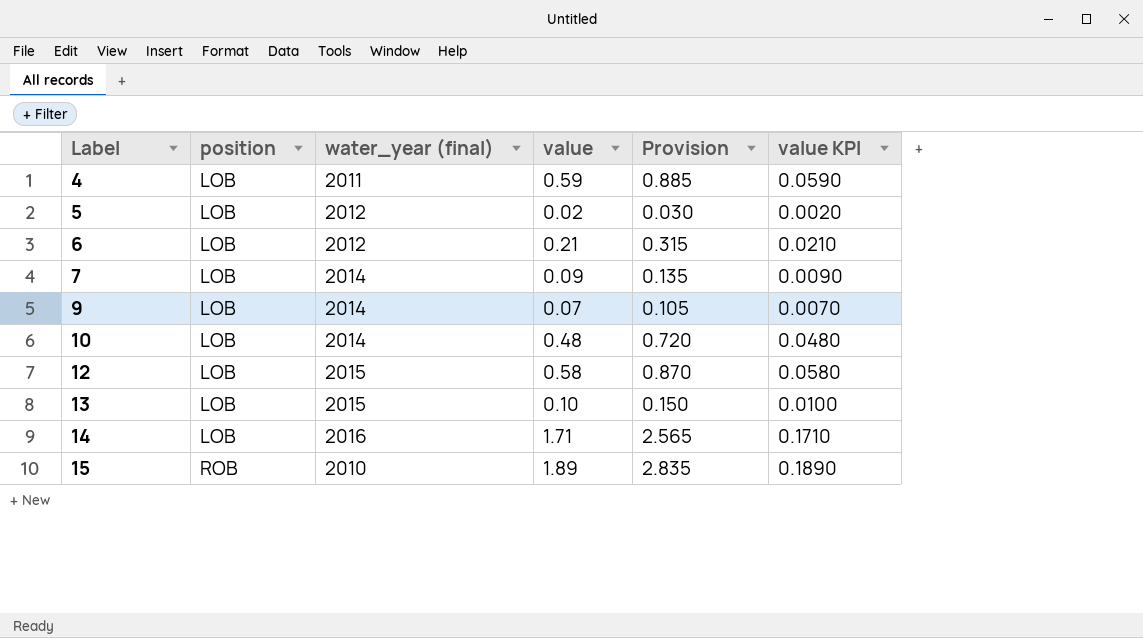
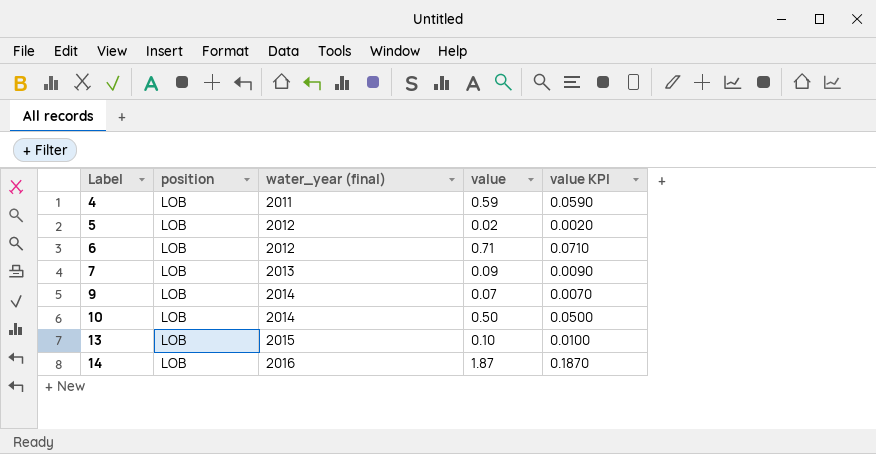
column Provision | formula: [value] * 1.5 -> none
row 12: LOB | 2015 | 0.58 | 0.870 | 0.0580 -> none
row 15: ROB | 2010 | 1.89 | 2.835 | 0.1890 -> none
6 | value: 0.21 -> 0.71
6 | value KPI: 0.0210 -> 0.0710
7 | water_year (final): 2014 -> 2013
10 | value: 0.48 -> 0.50
10 | value KPI: 0.0480 -> 0.0500
14 | value: 1.71 -> 1.87
14 | value KPI: 0.1710 -> 0.1870

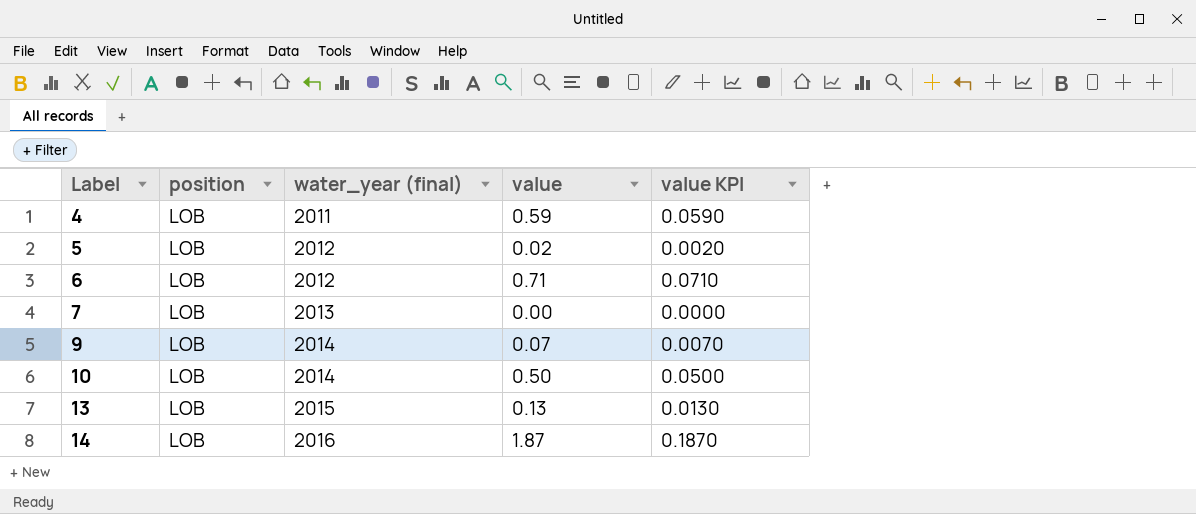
7 | value: 0.09 -> 0.00
7 | value KPI: 0.0090 -> 0.0000
13 | value: 0.10 -> 0.13
13 | value KPI: 0.0100 -> 0.0130

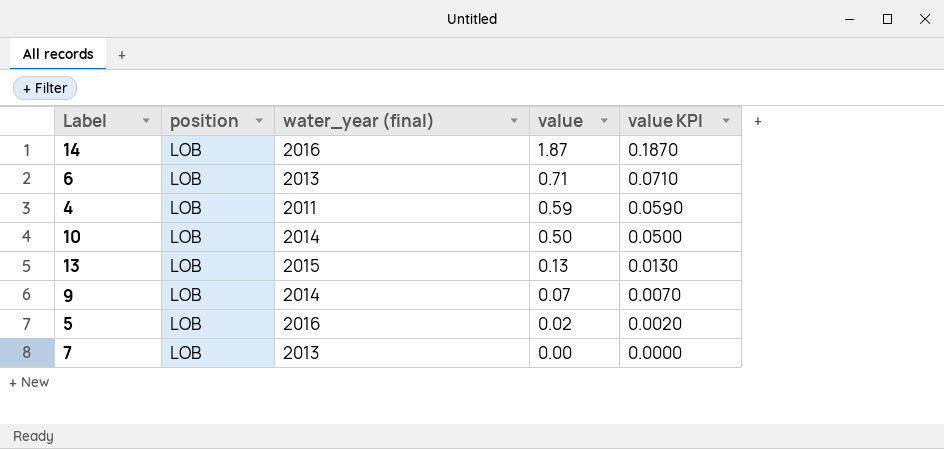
row order: Label ascending -> value descending
6 | water_year (final): 2012 -> 2013
5 | water_year (final): 2012 -> 2016

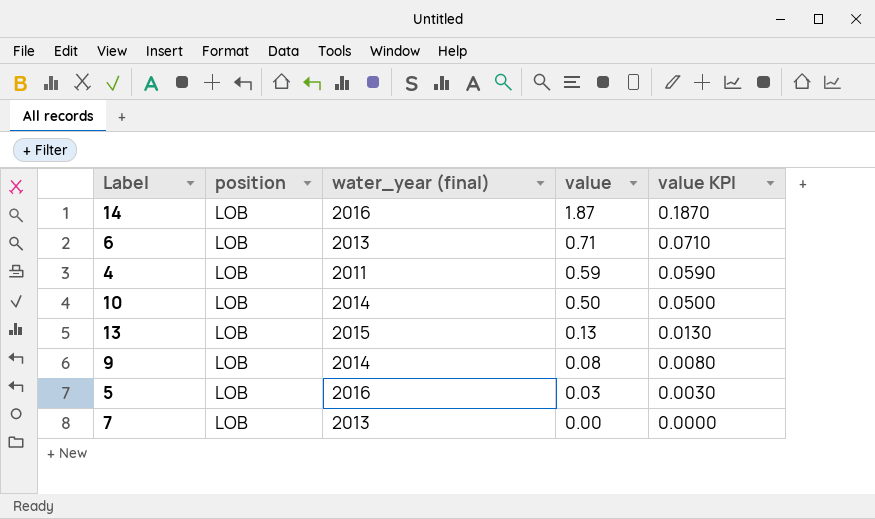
9 | value: 0.07 -> 0.08
9 | value KPI: 0.0070 -> 0.0080
5 | value: 0.02 -> 0.03
5 | value KPI: 0.0020 -> 0.0030

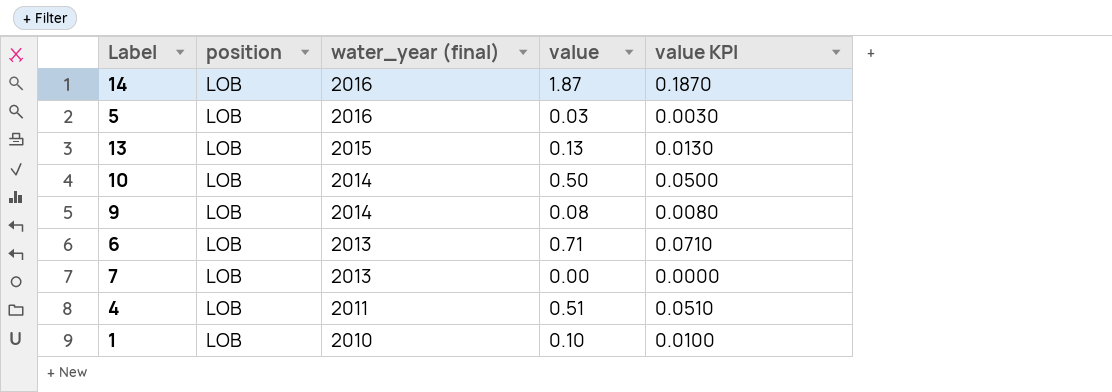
row order: value descending -> water_year (final) descending
4 | value: 0.59 -> 0.51
4 | value KPI: 0.0590 -> 0.0510
row 1: none -> LOB | 2010 | 0.10 | 0.0100

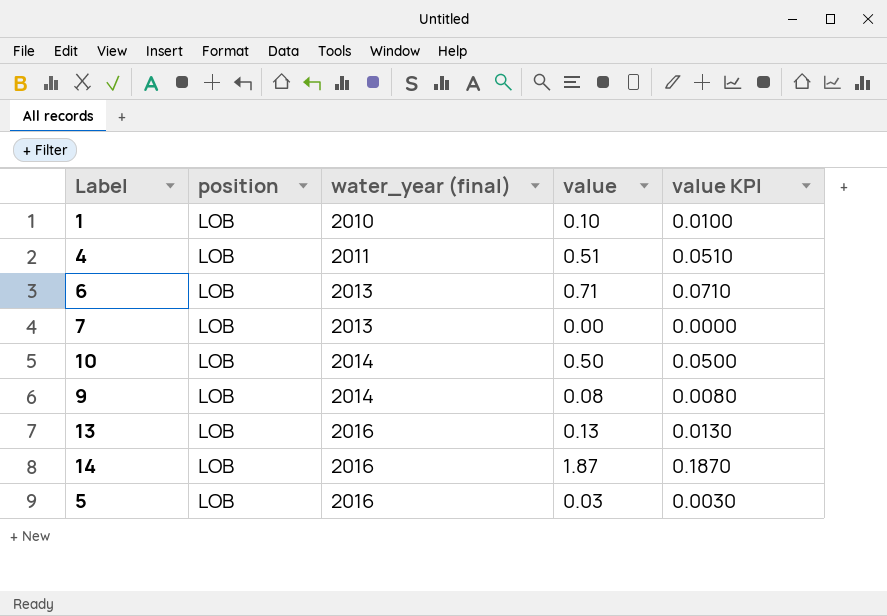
row order: water_year (final) descending -> water_year (final) ascending
13 | water_year (final): 2015 -> 2016

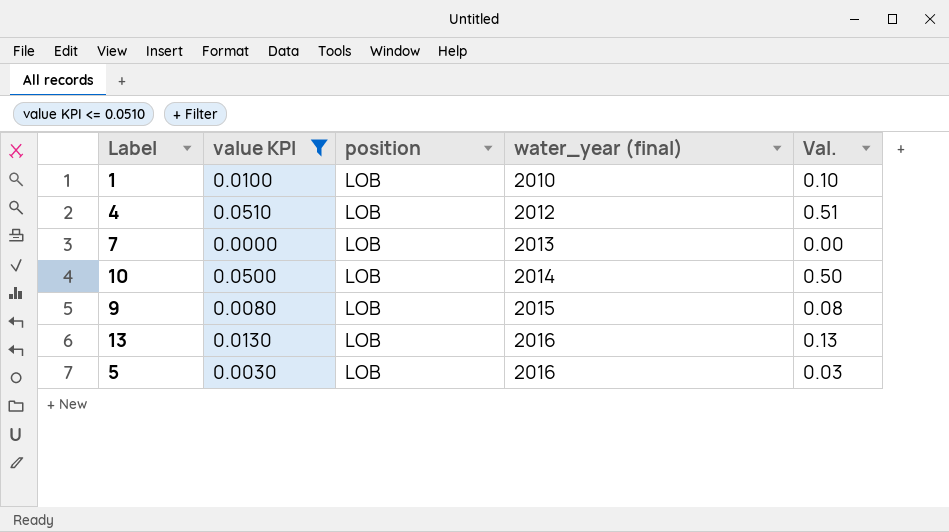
filter: none -> value KPI <= 0.0510
column value KPI | position: 5 -> 2
column name: value -> Val.
4 | water_year (final): 2011 -> 2012
9 | water_year (final): 2014 -> 2015

